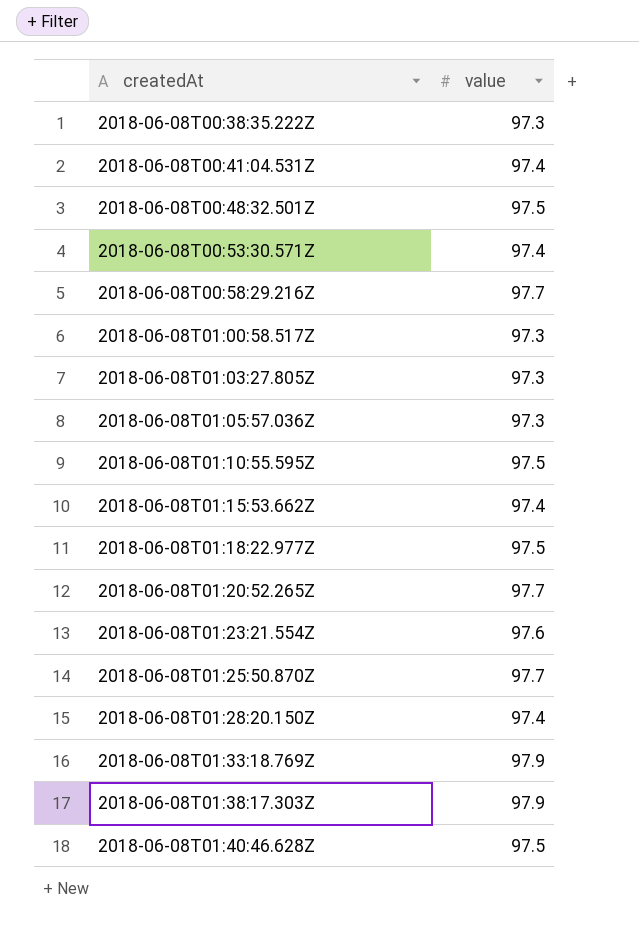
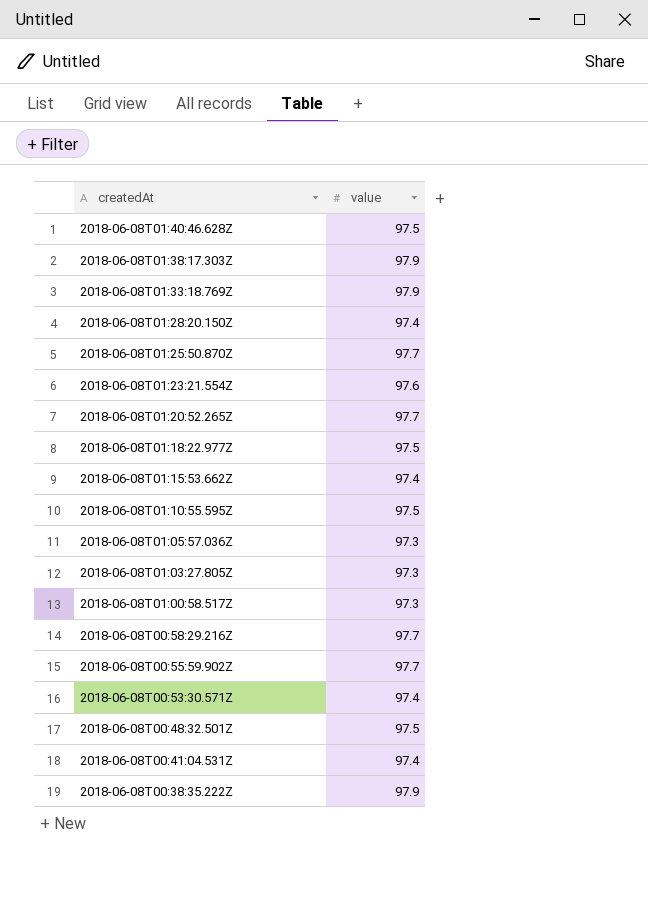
row order: createdAt ascending -> createdAt descending
row 2018-06-08T00:55:59.902Z: none -> 97.7
2018-06-08T00:38:35.222Z | value: 97.3 -> 97.9

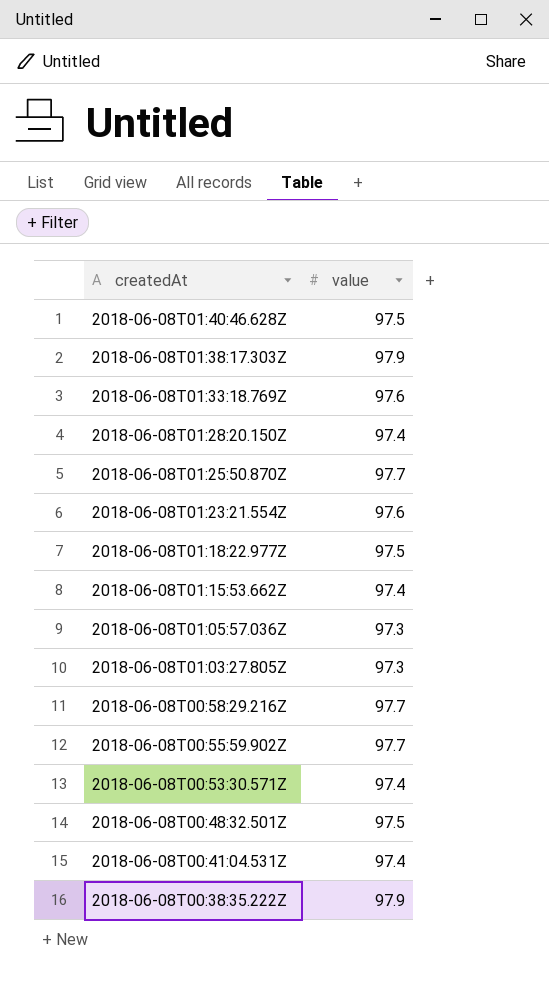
row 2018-06-08T01:20:52.265Z: 97.7 -> none
row 2018-06-08T01:10:55.595Z: 97.5 -> none
row 2018-06-08T01:00:58.517Z: 97.3 -> none
2018-06-08T01:33:18.769Z | value: 97.9 -> 97.6

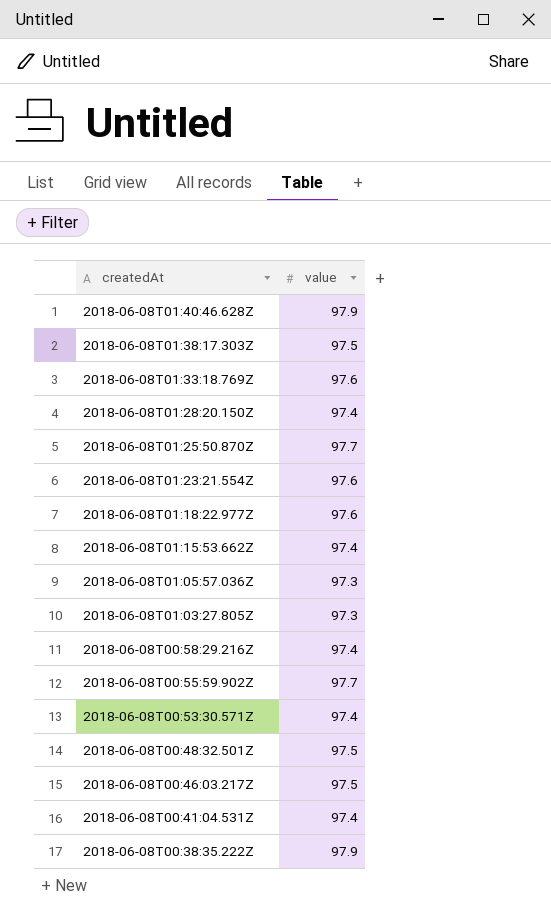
2018-06-08T01:40:46.628Z | value: 97.5 -> 97.9
2018-06-08T01:38:17.303Z | value: 97.9 -> 97.5
2018-06-08T01:18:22.977Z | value: 97.5 -> 97.6
2018-06-08T00:58:29.216Z | value: 97.7 -> 97.4
row 2018-06-08T00:46:03.217Z: none -> 97.5

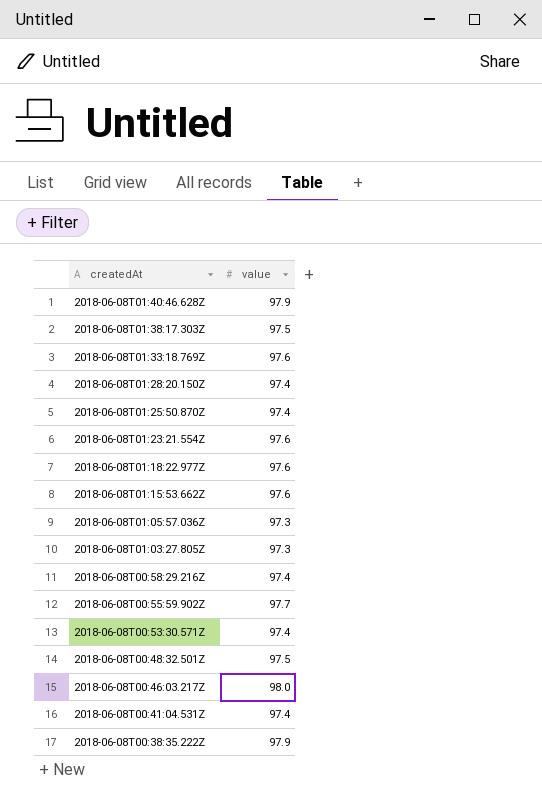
2018-06-08T01:25:50.870Z | value: 97.7 -> 97.4
2018-06-08T01:15:53.662Z | value: 97.4 -> 97.6
2018-06-08T00:46:03.217Z | value: 97.5 -> 98.0

